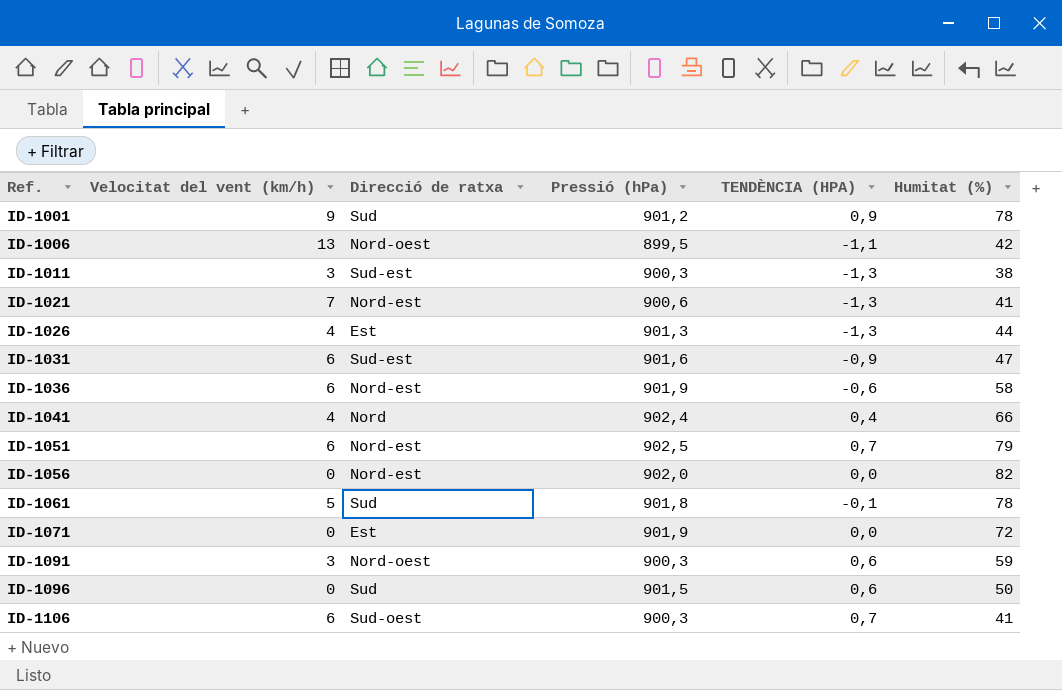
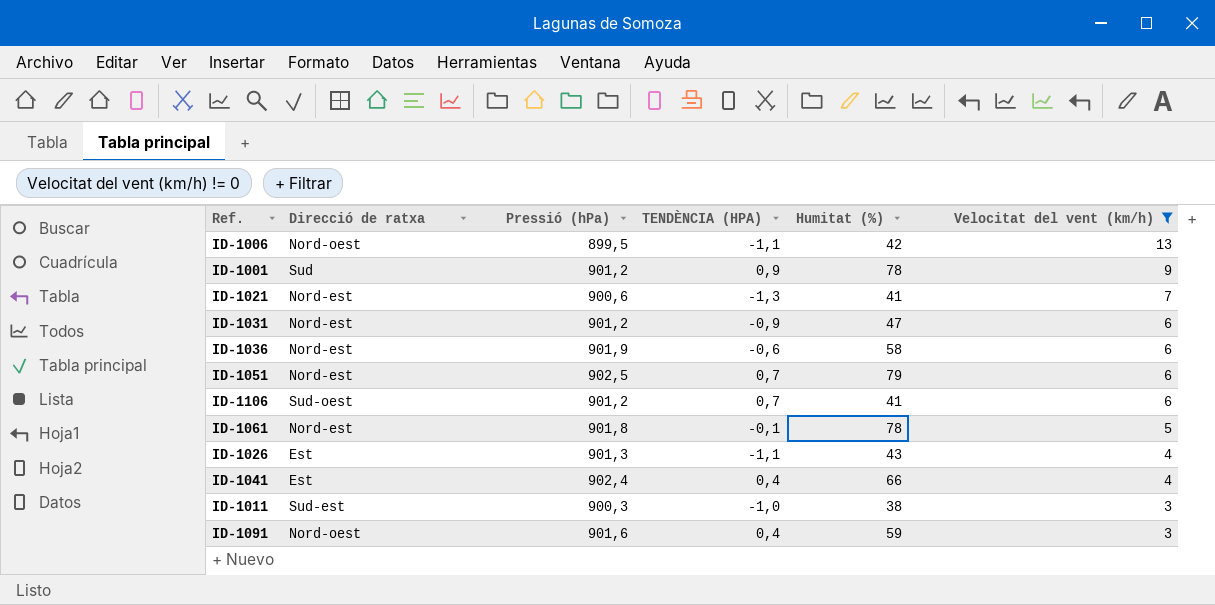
filter: none -> Velocitat del vent (km/h) != 0
row order: Ref. ascending -> Velocitat del vent (km/h) descending
column Velocitat del vent (km/h) | position: 2 -> 6
ID-1031 | Direcció de ratxa: Sud-est -> Nord-est
ID-1031 | Pressió (hPa): 901,6 -> 901,2
ID-1106 | Pressió (hPa): 900,3 -> 901,2
ID-1061 | Direcció de ratxa: Sud -> Nord-est
ID-1026 | TENDÈNCIA (HPA): -1,3 -> -1,1
ID-1026 | Humitat (%): 44 -> 43
ID-1041 | Direcció de ratxa: Nord -> Est
ID-1011 | TENDÈNCIA (HPA): -1,3 -> -1,0
ID-1091 | Pressió (hPa): 900,3 -> 901,6
ID-1091 | TENDÈNCIA (HPA): 0,6 -> 0,4

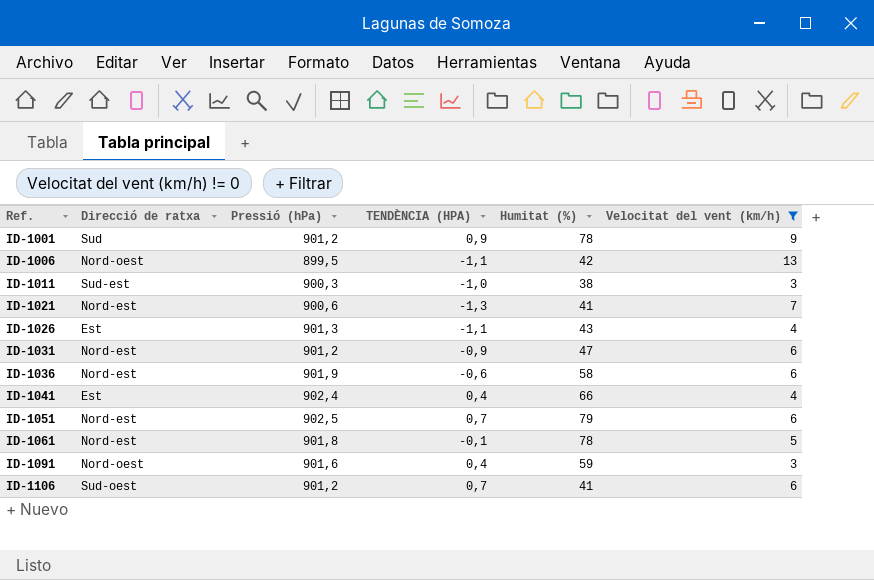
row order: Velocitat del vent (km/h) descending -> Ref. ascending

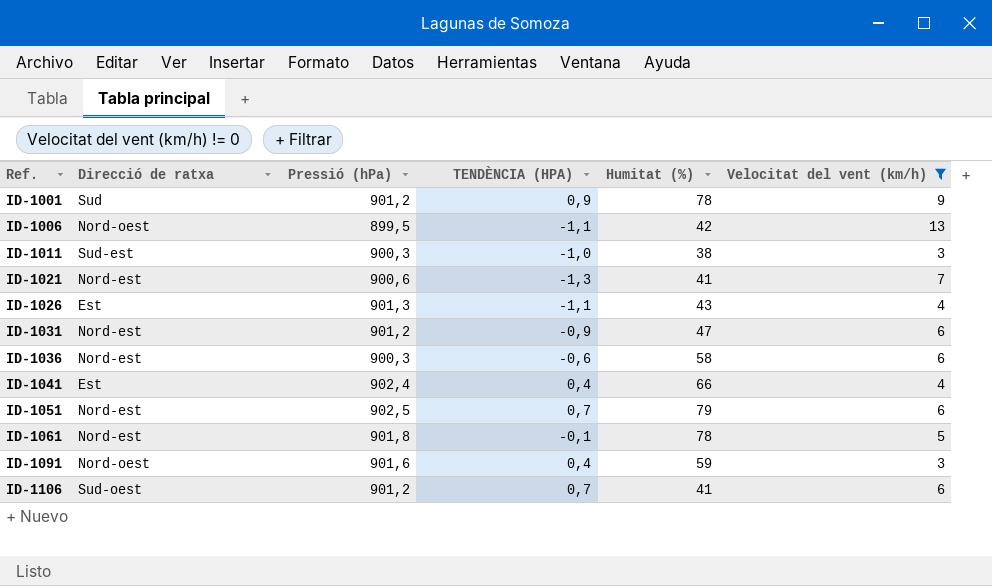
ID-1036 | Pressió (hPa): 901,9 -> 900,3

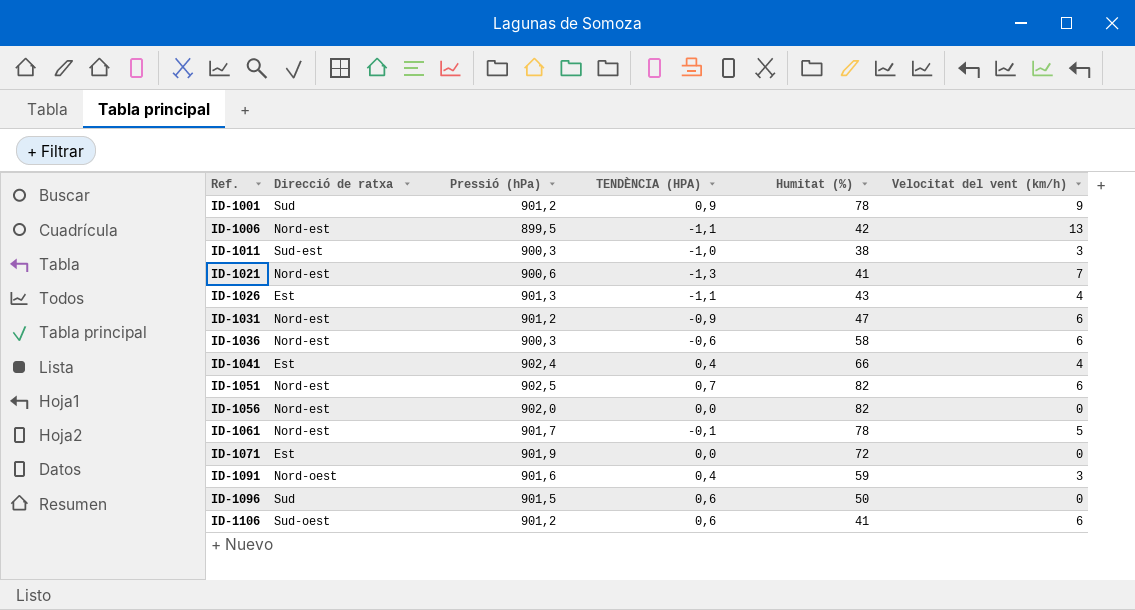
filter: Velocitat del vent (km/h) != 0 -> none
ID-1006 | Direcció de ratxa: Nord-oest -> Nord-est
ID-1051 | Humitat (%): 79 -> 82
ID-1061 | Pressió (hPa): 901,8 -> 901,7
ID-1106 | TENDÈNCIA (HPA): 0,7 -> 0,6

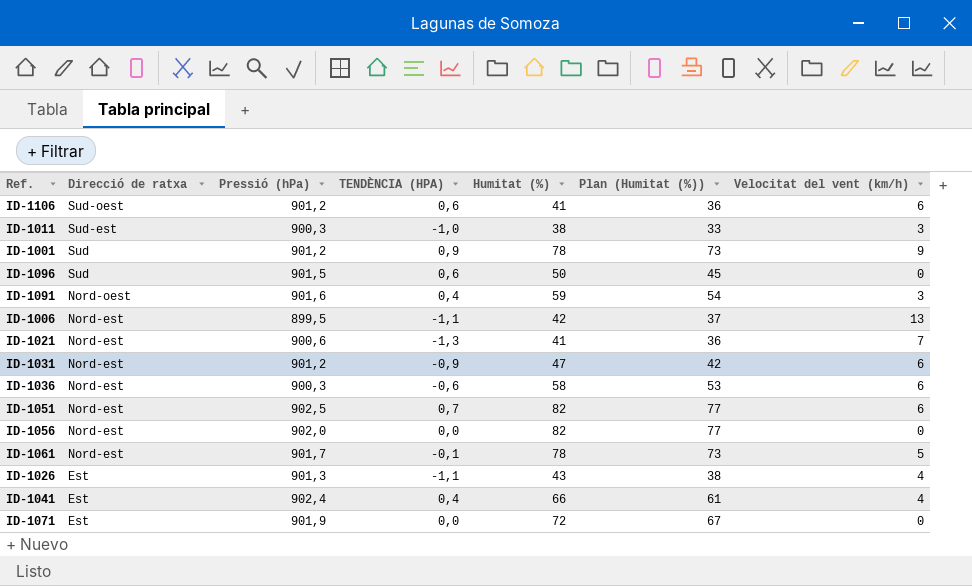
row order: Ref. ascending -> Direcció de ratxa descending
column Plan (Humitat (%)) | formula: none -> [Humitat (%)] - 5

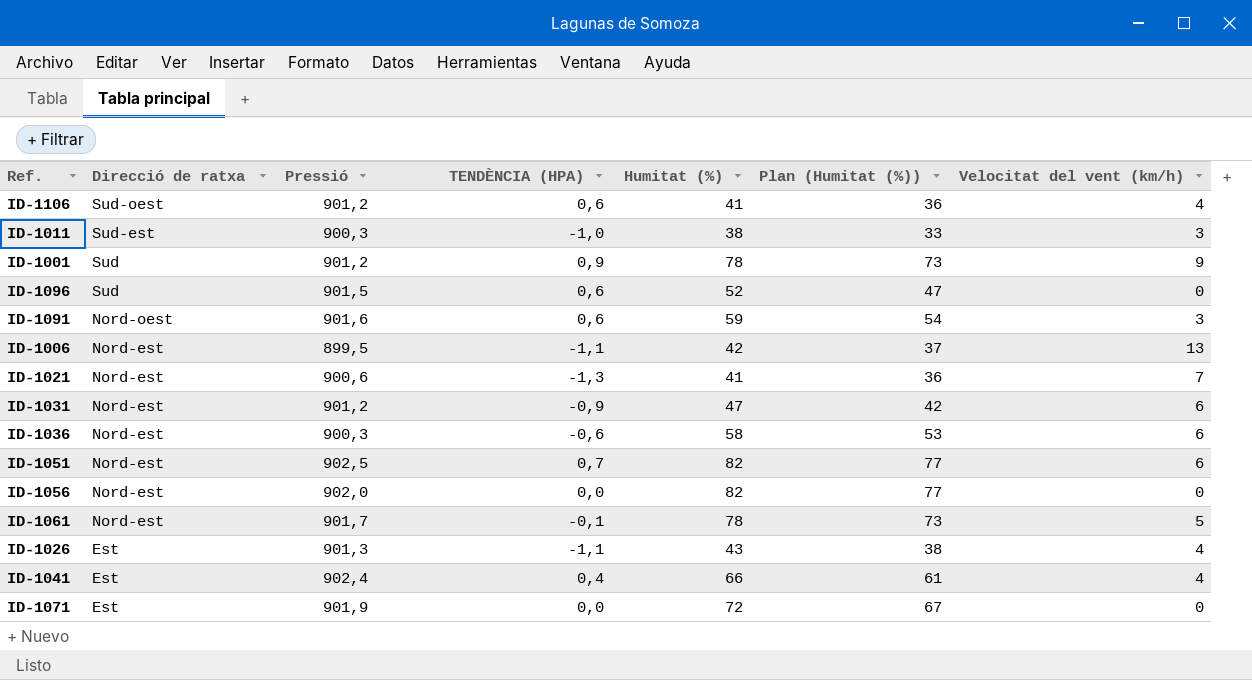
column name: Pressió (hPa) -> Pressió
ID-1106 | Velocitat del vent (km/h): 6 -> 4
ID-1096 | Humitat (%): 50 -> 52
ID-1096 | Plan (Humitat (%)): 45 -> 47
ID-1091 | TENDÈNCIA (HPA): 0,4 -> 0,6

